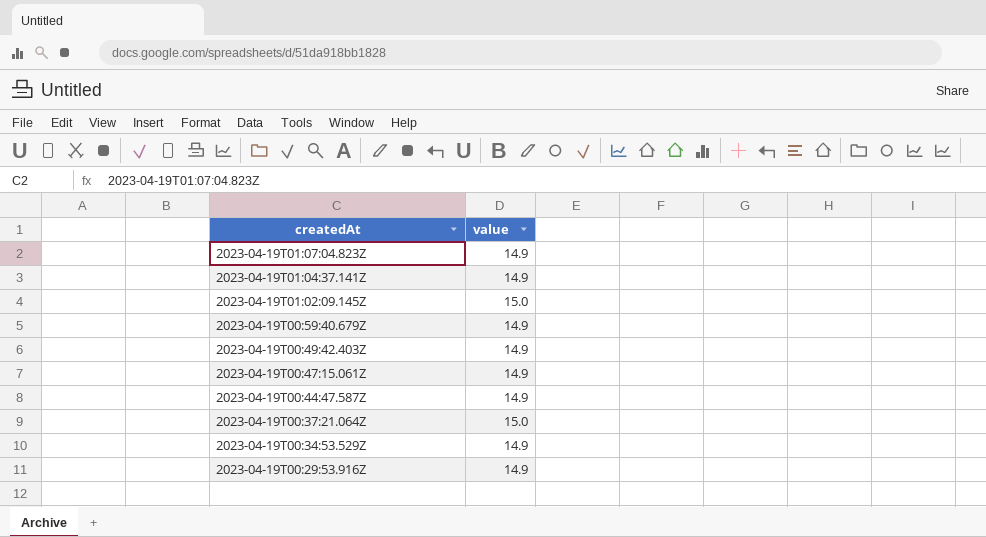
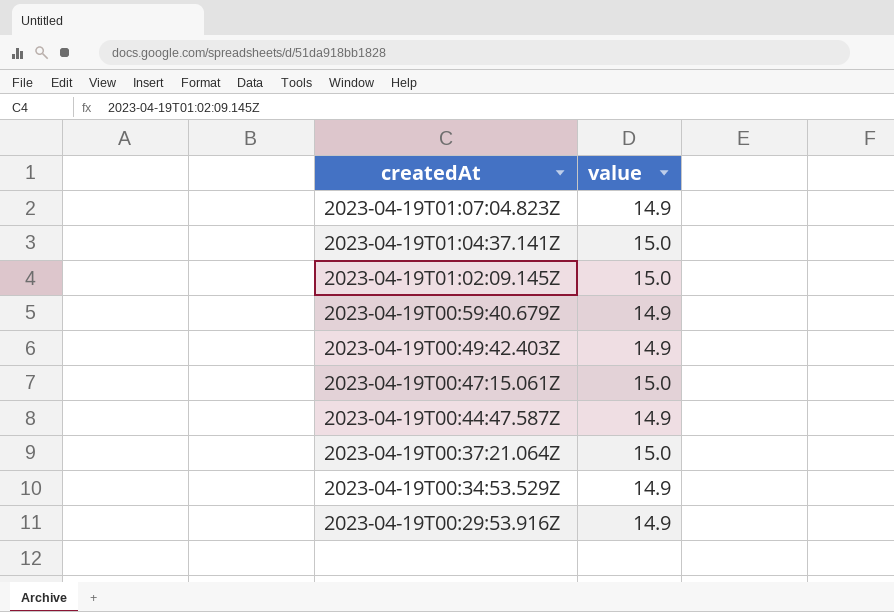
2023-04-19T01:04:37.141Z | value: 14.9 -> 15.0
2023-04-19T00:47:15.061Z | value: 14.9 -> 15.0

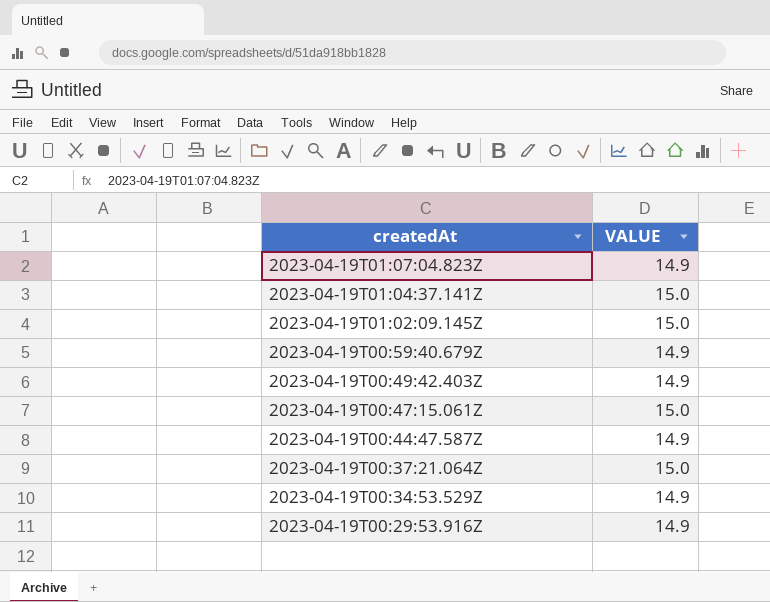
column name: value -> VALUE

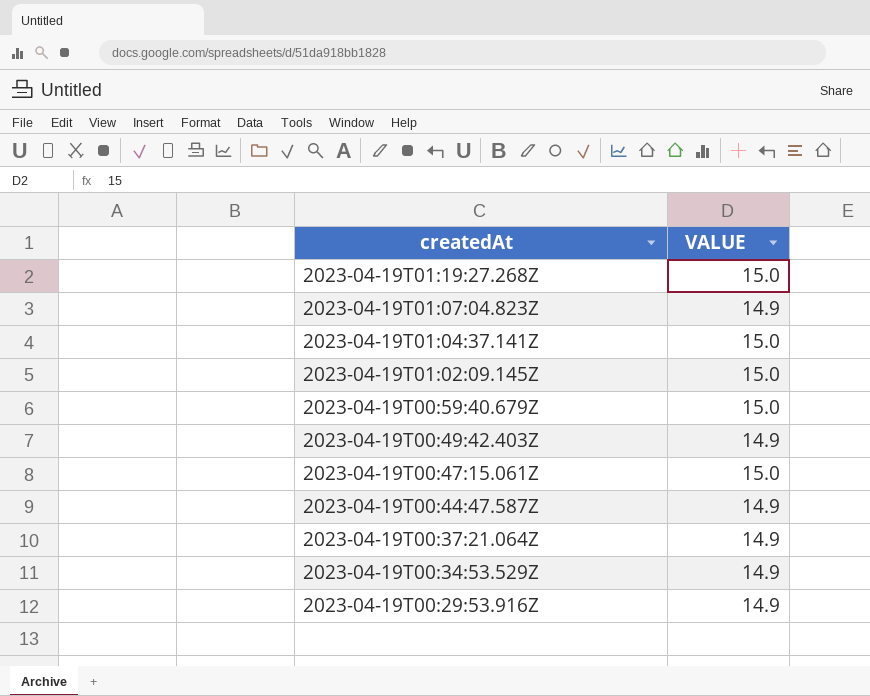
row 2023-04-19T01:19:27.268Z: none -> 15.0
2023-04-19T00:59:40.679Z | VALUE: 14.9 -> 15.0
2023-04-19T00:37:21.064Z | VALUE: 15.0 -> 14.9

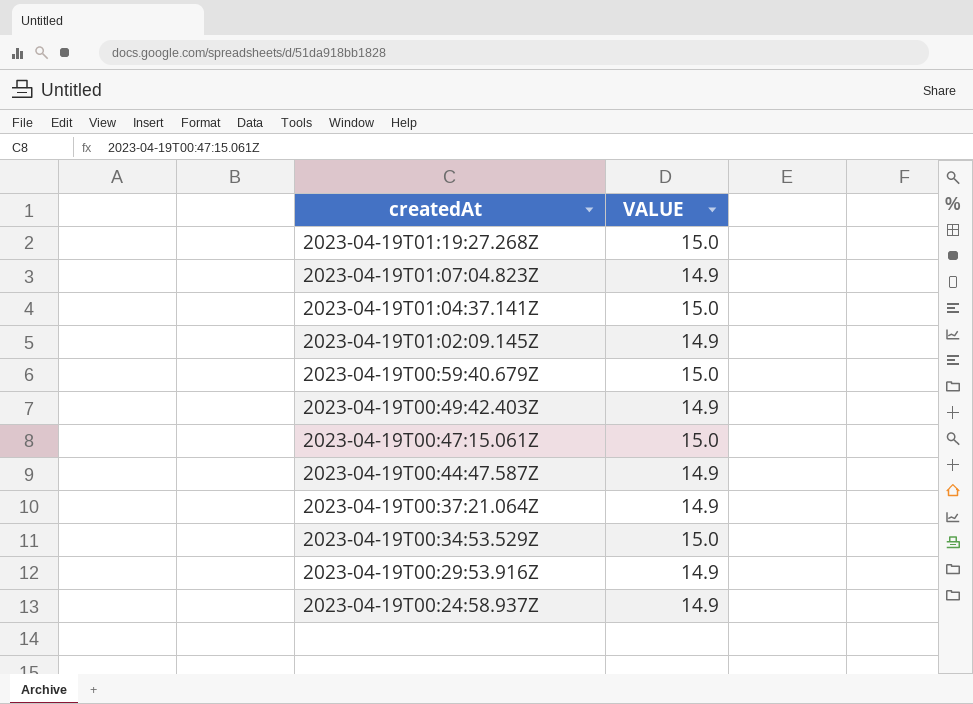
2023-04-19T01:02:09.145Z | VALUE: 15.0 -> 14.9
2023-04-19T00:34:53.529Z | VALUE: 14.9 -> 15.0
row 2023-04-19T00:24:58.937Z: none -> 14.9

